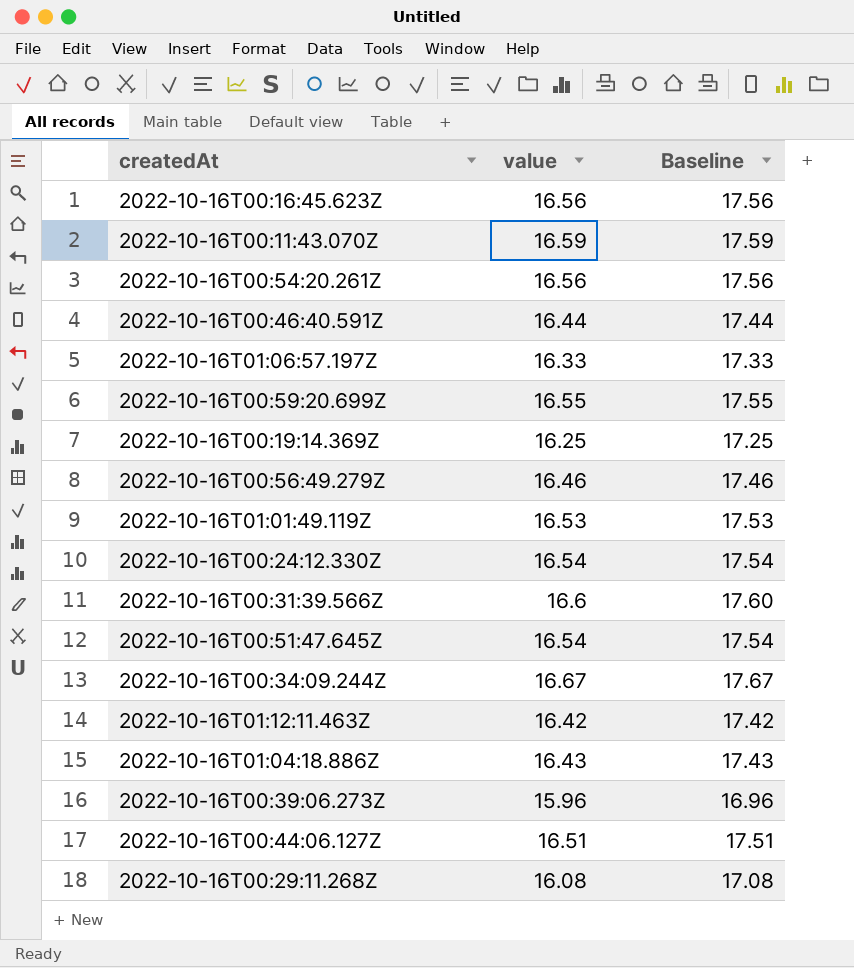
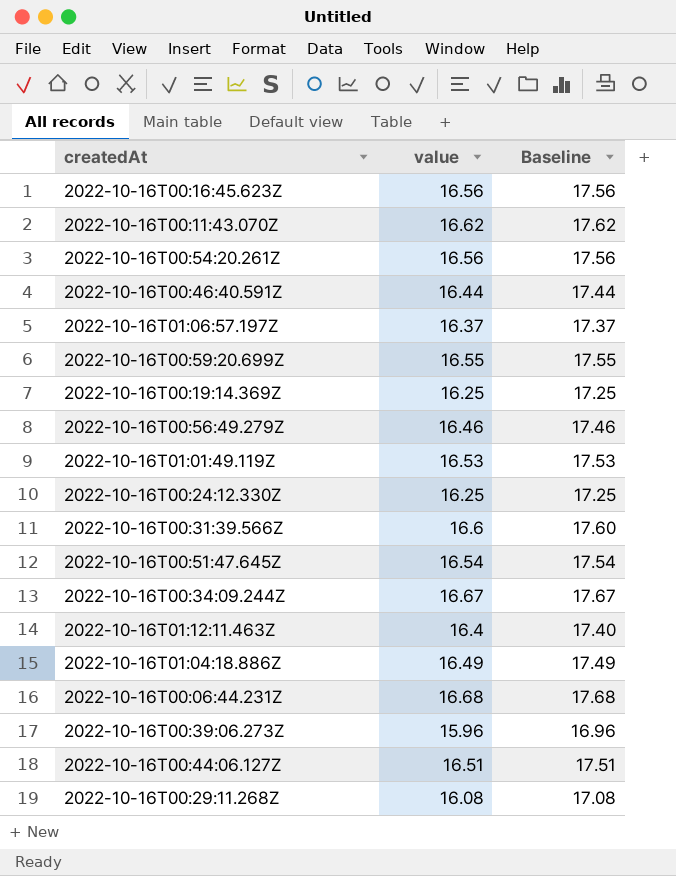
2022-10-16T00:11:43.070Z | value: 16.59 -> 16.62
2022-10-16T00:11:43.070Z | Baseline: 17.59 -> 17.62
2022-10-16T01:06:57.197Z | value: 16.33 -> 16.37
2022-10-16T01:06:57.197Z | Baseline: 17.33 -> 17.37
2022-10-16T00:24:12.330Z | value: 16.54 -> 16.25
2022-10-16T00:24:12.330Z | Baseline: 17.54 -> 17.25
2022-10-16T01:12:11.463Z | value: 16.42 -> 16.4
2022-10-16T01:12:11.463Z | Baseline: 17.42 -> 17.40
2022-10-16T01:04:18.886Z | value: 16.43 -> 16.49
2022-10-16T01:04:18.886Z | Baseline: 17.43 -> 17.49
row 2022-10-16T00:06:44.231Z: none -> 16.68 | 17.68

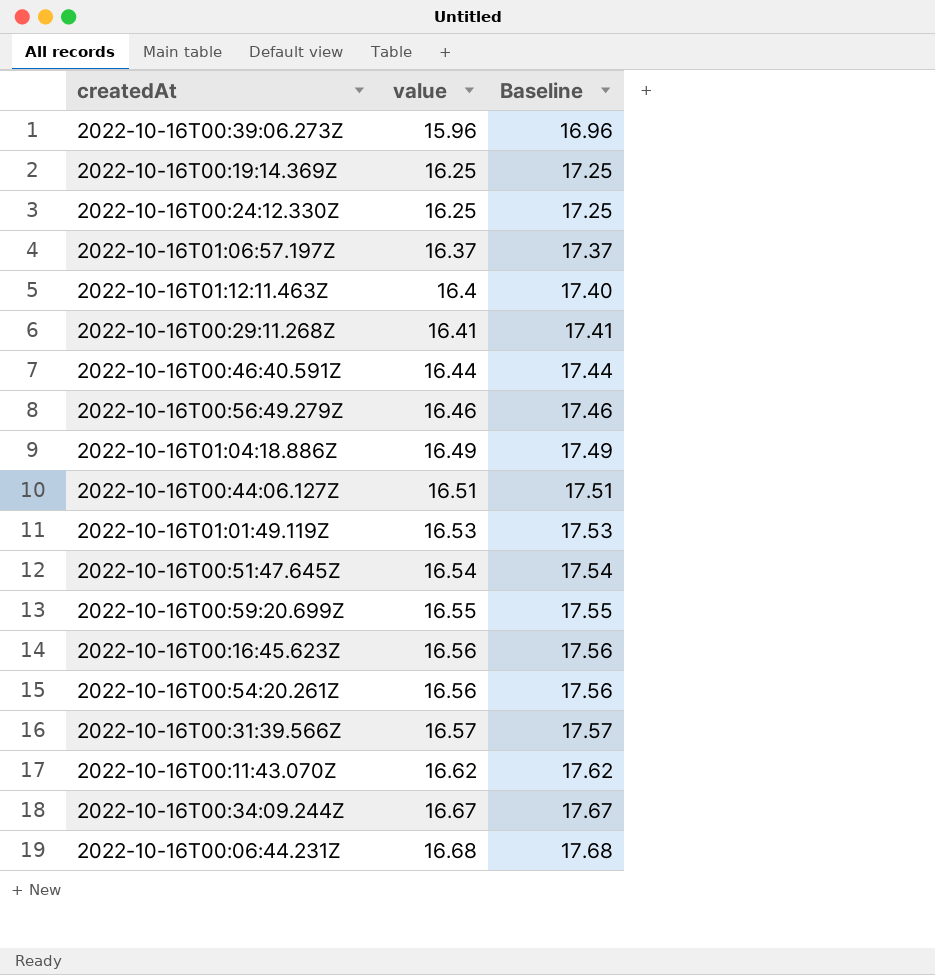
row order: none -> value ascending
2022-10-16T00:29:11.268Z | value: 16.08 -> 16.41
2022-10-16T00:29:11.268Z | Baseline: 17.08 -> 17.41
2022-10-16T00:31:39.566Z | value: 16.6 -> 16.57
2022-10-16T00:31:39.566Z | Baseline: 17.60 -> 17.57

